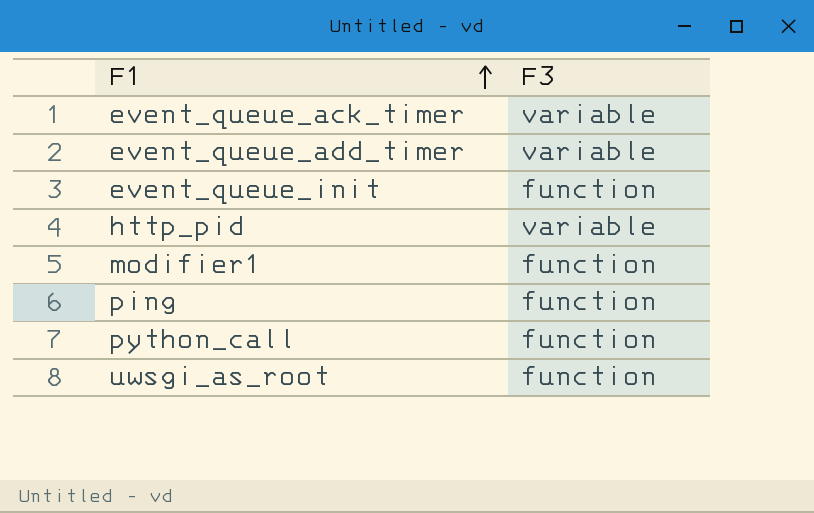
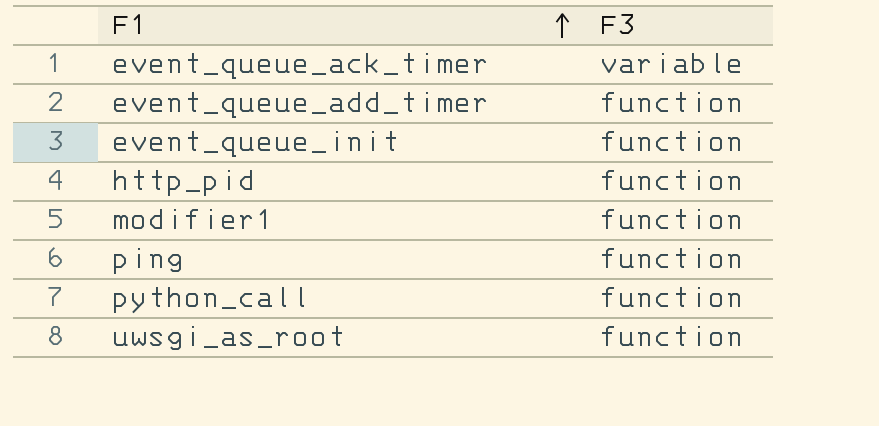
event_queue_add_timer | F3: variable -> function
http_pid | F3: variable -> function

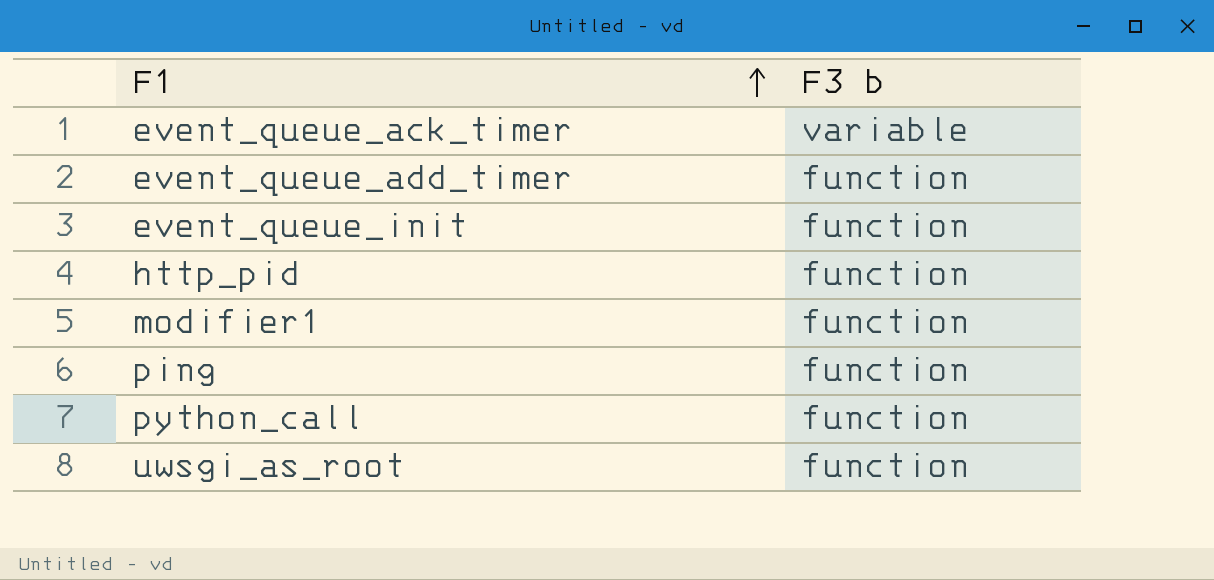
column name: F3 -> F3 b

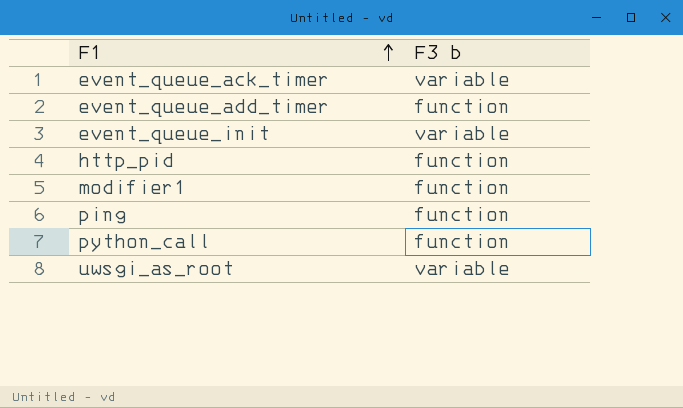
event_queue_init | F3 b: function -> variable
uwsgi_as_root | F3 b: function -> variable

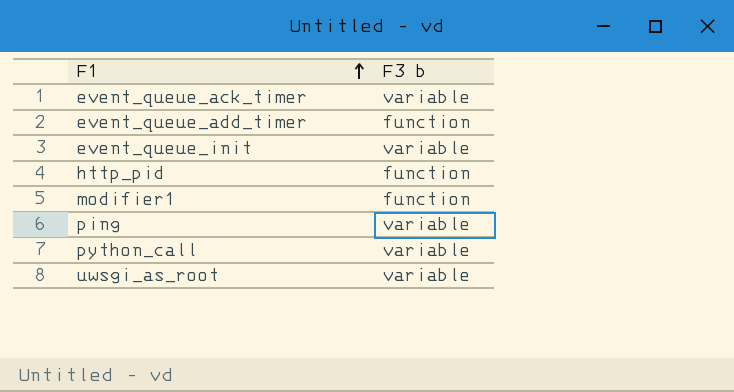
ping | F3 b: function -> variable
python_call | F3 b: function -> variable

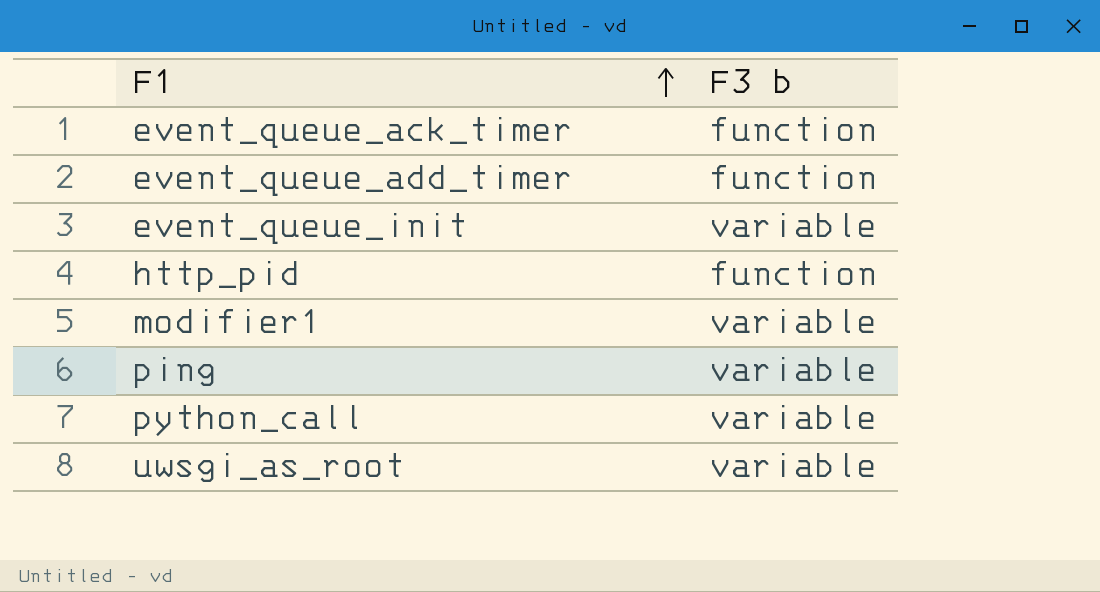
event_queue_ack_timer | F3 b: variable -> function
modifier1 | F3 b: function -> variable

